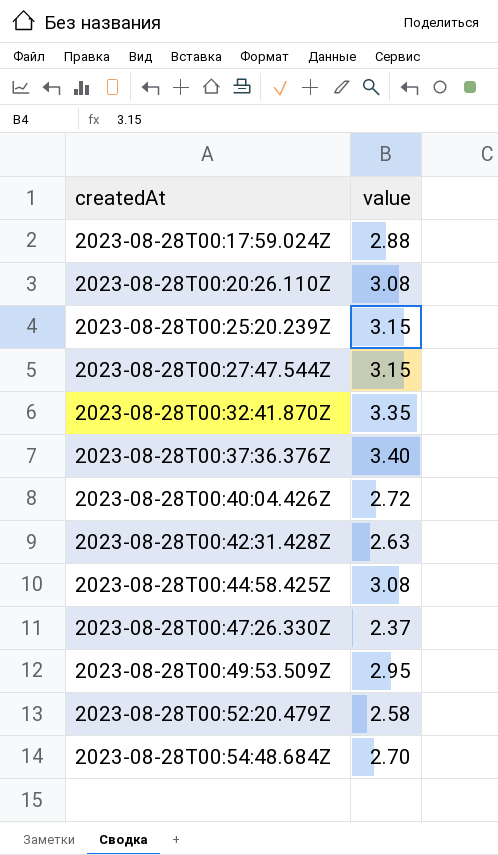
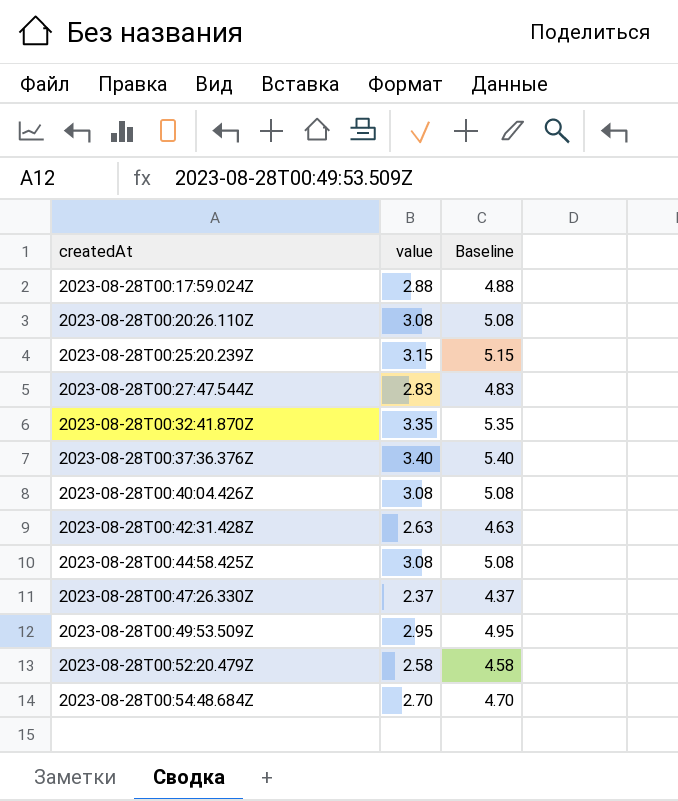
column Baseline | formula: none -> [value] + 2
2023-08-28T00:27:47.544Z | value: 3.15 -> 2.83
2023-08-28T00:40:04.426Z | value: 2.72 -> 3.08

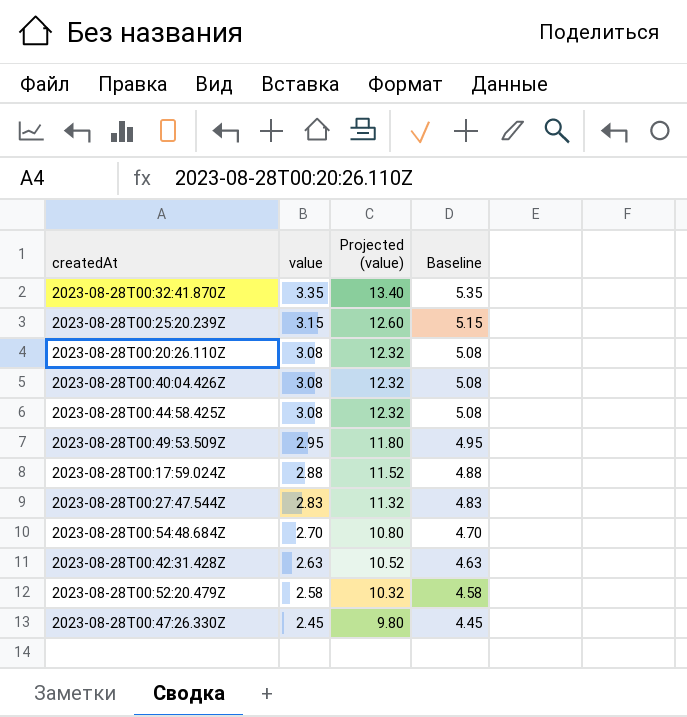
row order: createdAt ascending -> value descending
column Projected (value) | formula: none -> [value] * 4
row 2023-08-28T00:37:36.376Z: 3.40 | 5.40 -> none
2023-08-28T00:47:26.330Z | value: 2.37 -> 2.45
2023-08-28T00:47:26.330Z | Baseline: 4.37 -> 4.45

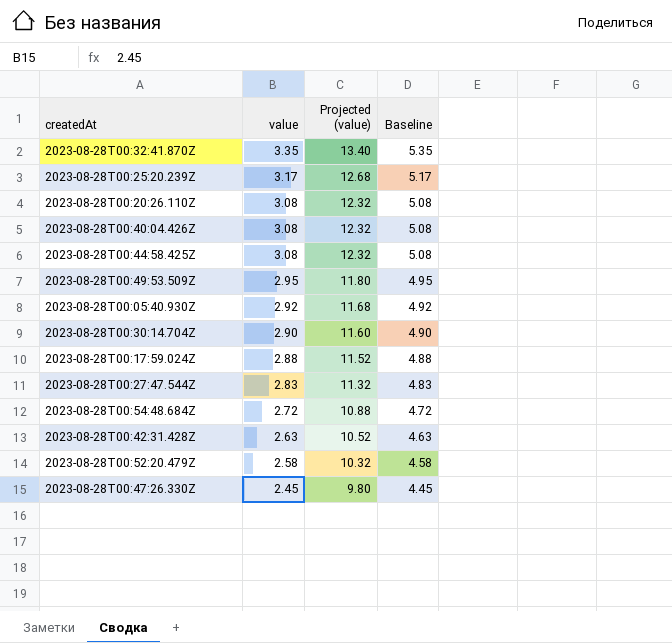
2023-08-28T00:25:20.239Z | value: 3.15 -> 3.17
2023-08-28T00:25:20.239Z | Projected (value): 12.60 -> 12.68
2023-08-28T00:25:20.239Z | Baseline: 5.15 -> 5.17
row 2023-08-28T00:05:40.930Z: none -> 2.92 | 11.68 | 4.92
row 2023-08-28T00:30:14.704Z: none -> 2.90 | 11.60 | 4.90
2023-08-28T00:54:48.684Z | value: 2.70 -> 2.72
2023-08-28T00:54:48.684Z | Projected (value): 10.80 -> 10.88
2023-08-28T00:54:48.684Z | Baseline: 4.70 -> 4.72

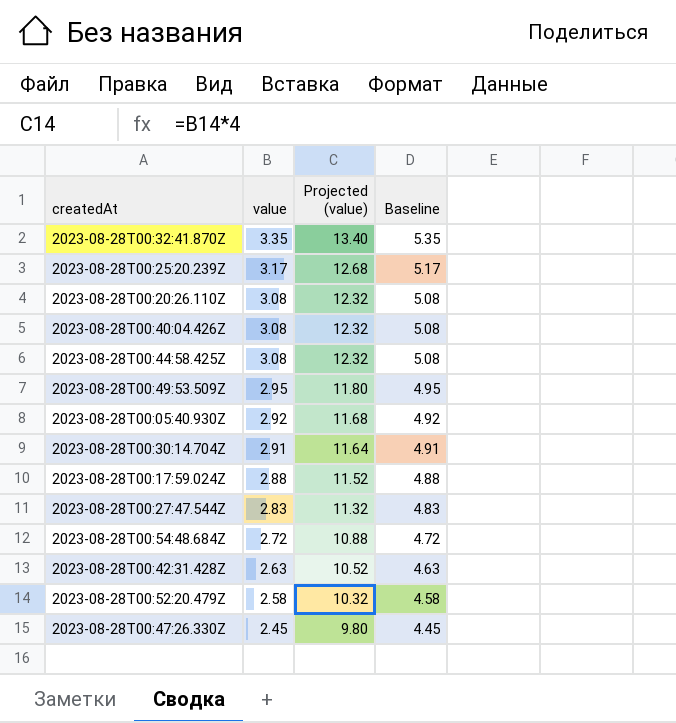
2023-08-28T00:30:14.704Z | value: 2.90 -> 2.91
2023-08-28T00:30:14.704Z | Projected (value): 11.60 -> 11.64
2023-08-28T00:30:14.704Z | Baseline: 4.90 -> 4.91

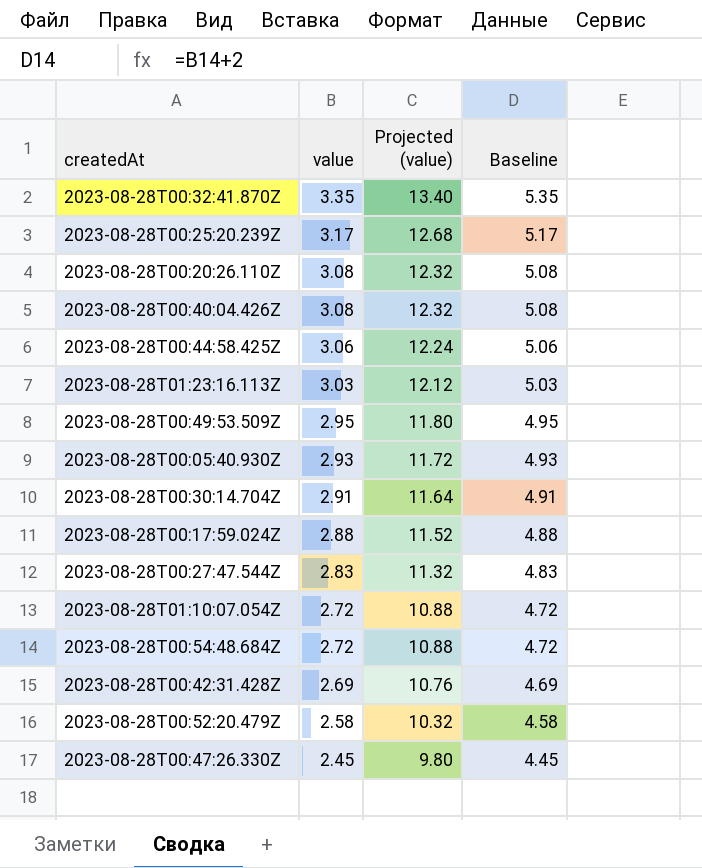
2023-08-28T00:44:58.425Z | value: 3.08 -> 3.06
2023-08-28T00:44:58.425Z | Projected (value): 12.32 -> 12.24
2023-08-28T00:44:58.425Z | Baseline: 5.08 -> 5.06
row 2023-08-28T01:23:16.113Z: none -> 3.03 | 12.12 | 5.03
2023-08-28T00:05:40.930Z | value: 2.92 -> 2.93
2023-08-28T00:05:40.930Z | Projected (value): 11.68 -> 11.72
2023-08-28T00:05:40.930Z | Baseline: 4.92 -> 4.93
row 2023-08-28T01:10:07.054Z: none -> 2.72 | 10.88 | 4.72
2023-08-28T00:42:31.428Z | value: 2.63 -> 2.69
2023-08-28T00:42:31.428Z | Projected (value): 10.52 -> 10.76
2023-08-28T00:42:31.428Z | Baseline: 4.63 -> 4.69

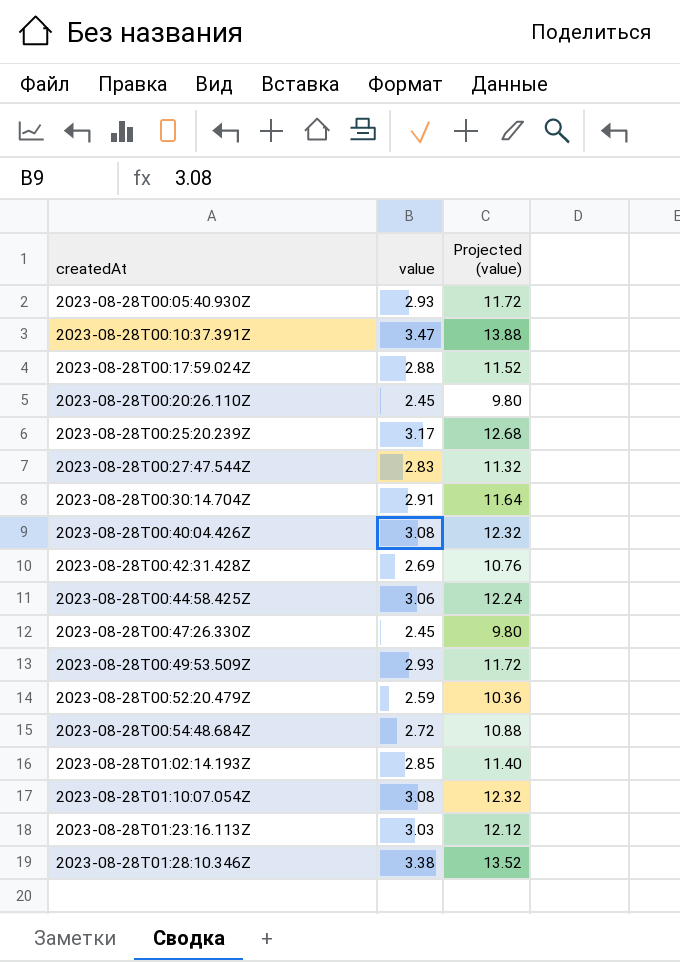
row order: value descending -> createdAt ascending
column Baseline | formula: [value] + 2 -> none
row 2023-08-28T00:32:41.870Z: 3.35 | 13.40 | 5.35 -> none
row 2023-08-28T00:10:37.391Z: none -> 3.47 | 13.88
2023-08-28T00:20:26.110Z | value: 3.08 -> 2.45
2023-08-28T00:20:26.110Z | Projected (value): 12.32 -> 9.80
2023-08-28T00:49:53.509Z | value: 2.95 -> 2.93
2023-08-28T00:49:53.509Z | Projected (value): 11.80 -> 11.72
2023-08-28T00:52:20.479Z | value: 2.58 -> 2.59
2023-08-28T00:52:20.479Z | Projected (value): 10.32 -> 10.36
row 2023-08-28T01:02:14.193Z: none -> 2.85 | 11.40
2023-08-28T01:10:07.054Z | value: 2.72 -> 3.08
2023-08-28T01:10:07.054Z | Projected (value): 10.88 -> 12.32
row 2023-08-28T01:28:10.346Z: none -> 3.38 | 13.52

